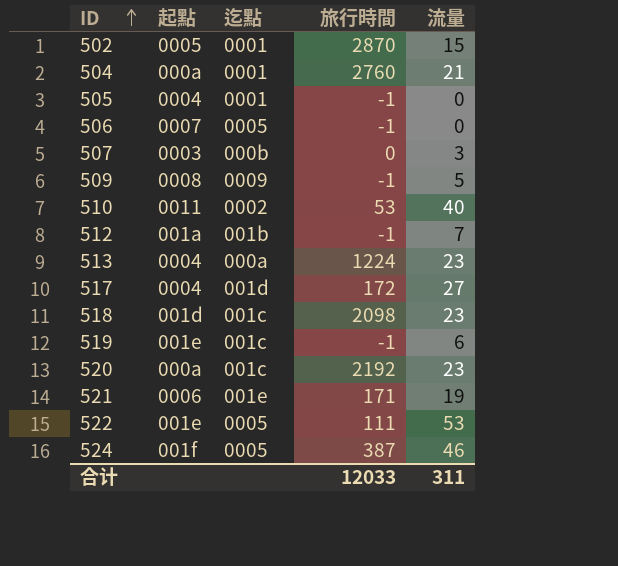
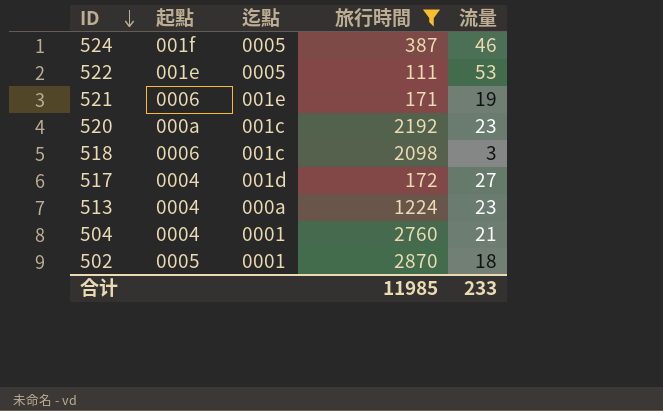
filter: none -> 旅行時間 >= 111
row order: ID ascending -> ID descending
518 | 起點: 001d -> 0006
518 | 流量: 23 -> 3
504 | 起點: 000a -> 0004
502 | 流量: 15 -> 18
合计 | 旅行時間: 12033 -> 11985
合计 | 流量: 311 -> 233

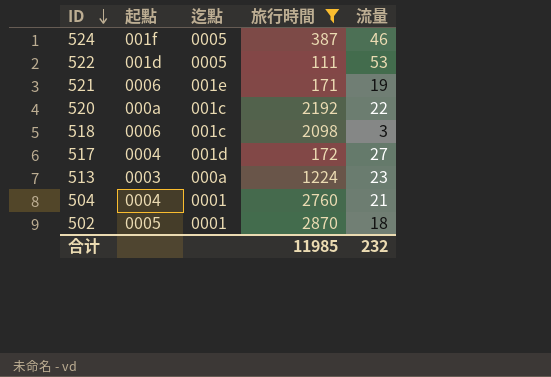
522 | 起點: 001e -> 001d
520 | 流量: 23 -> 22
513 | 起點: 0004 -> 0003
合计 | 流量: 233 -> 232

